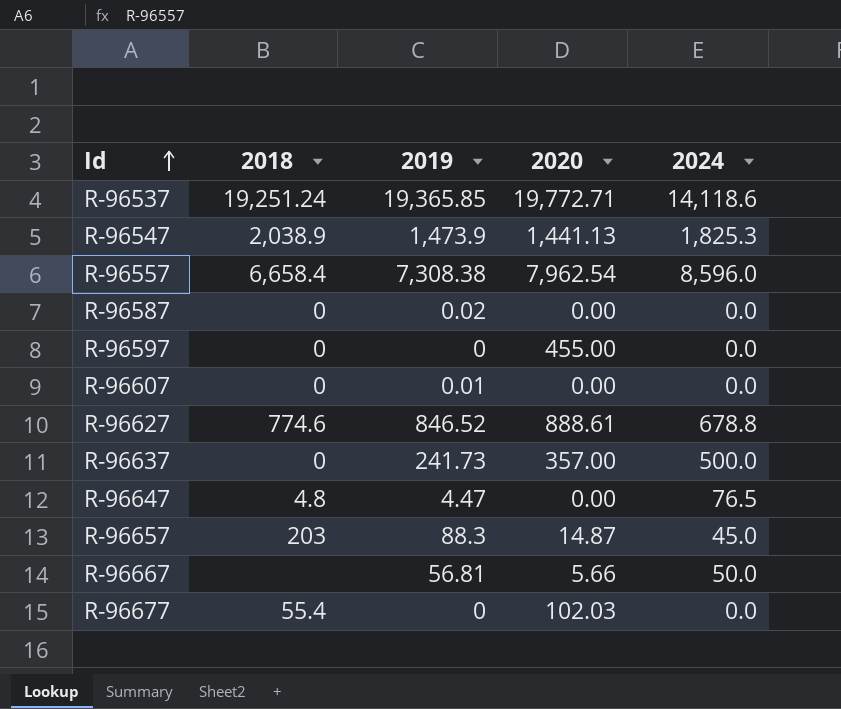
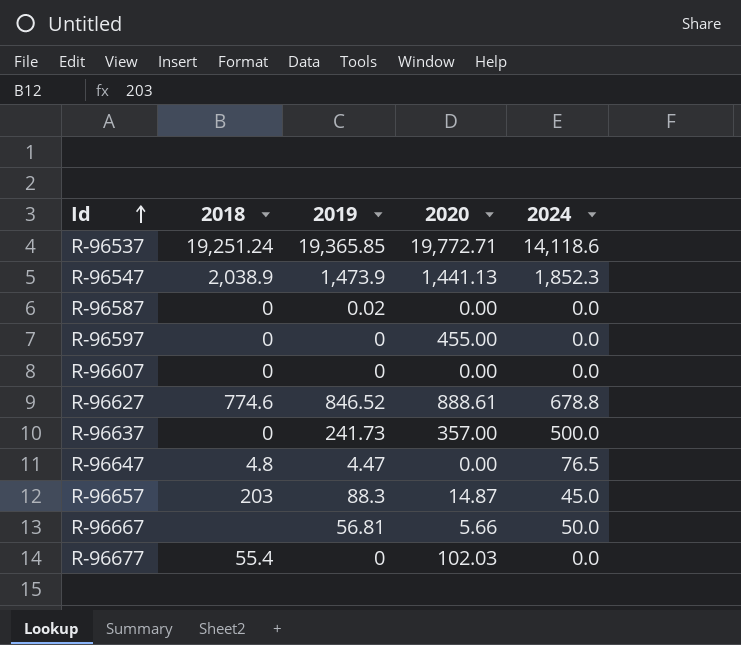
row R-96557: 6,658.4 | 7,308.38 | 7,962.54 | 8,596.0 -> none
R-96547 | 2024: 1,825.3 -> 1,852.3
R-96607 | 2019: 0.01 -> 0

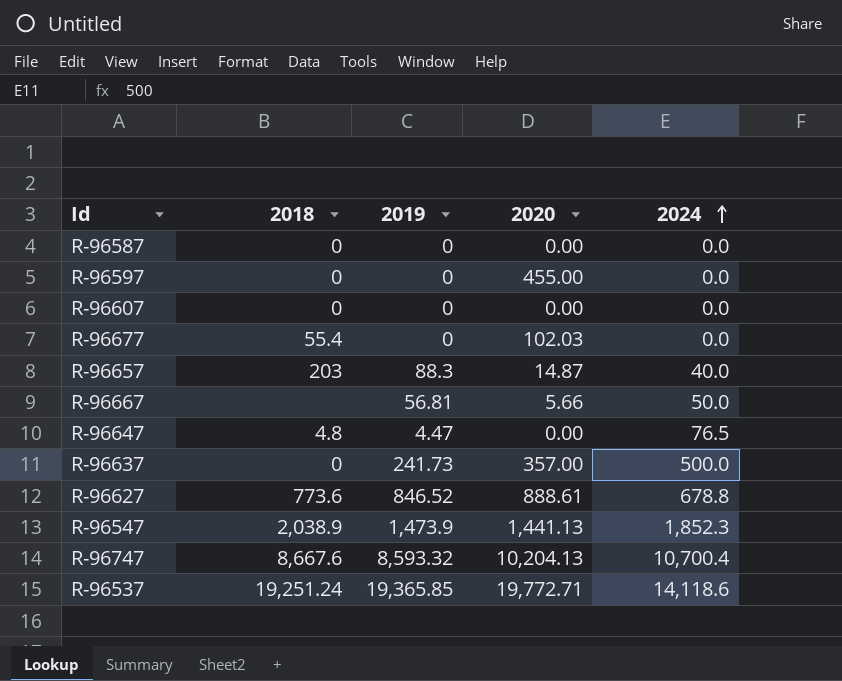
row order: Id ascending -> 2024 ascending
R-96587 | 2019: 0.02 -> 0
R-96657 | 2024: 45.0 -> 40.0
R-96627 | 2018: 774.6 -> 773.6
row R-96747: none -> 8,667.6 | 8,593.32 | 10,204.13 | 10,700.4

